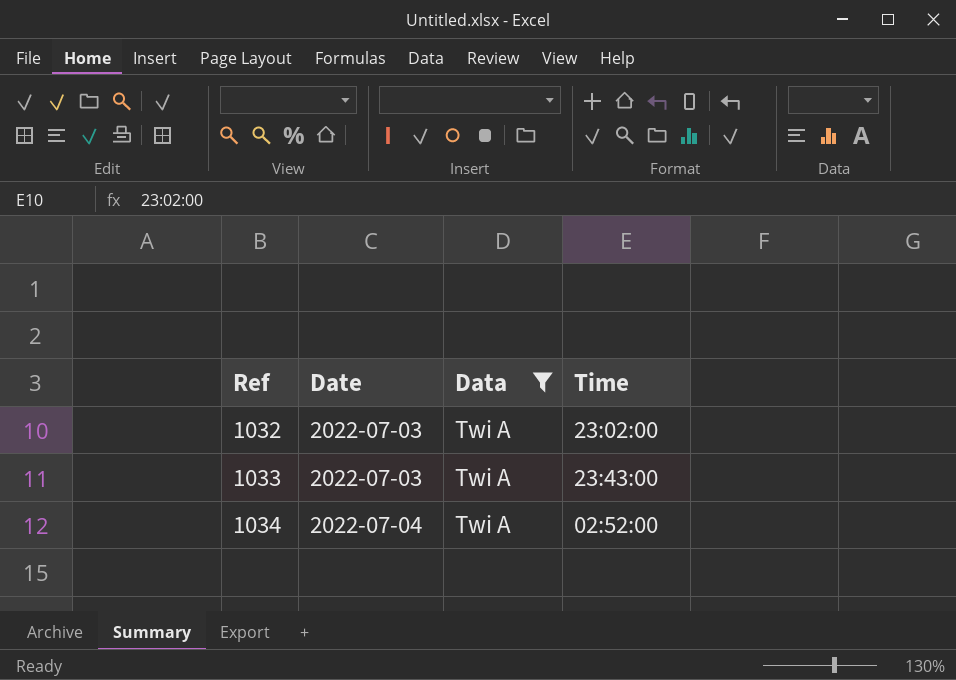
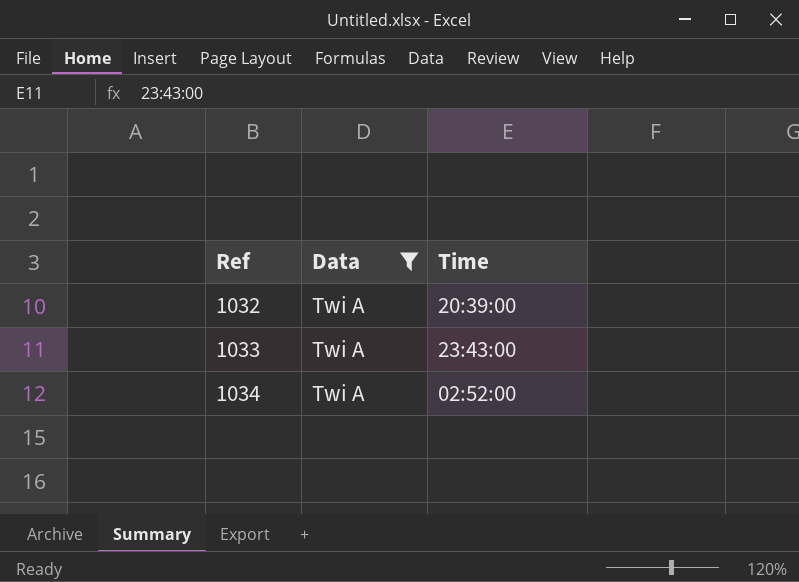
column Date | position: 2 -> none
1032 | Time: 23:02:00 -> 20:39:00

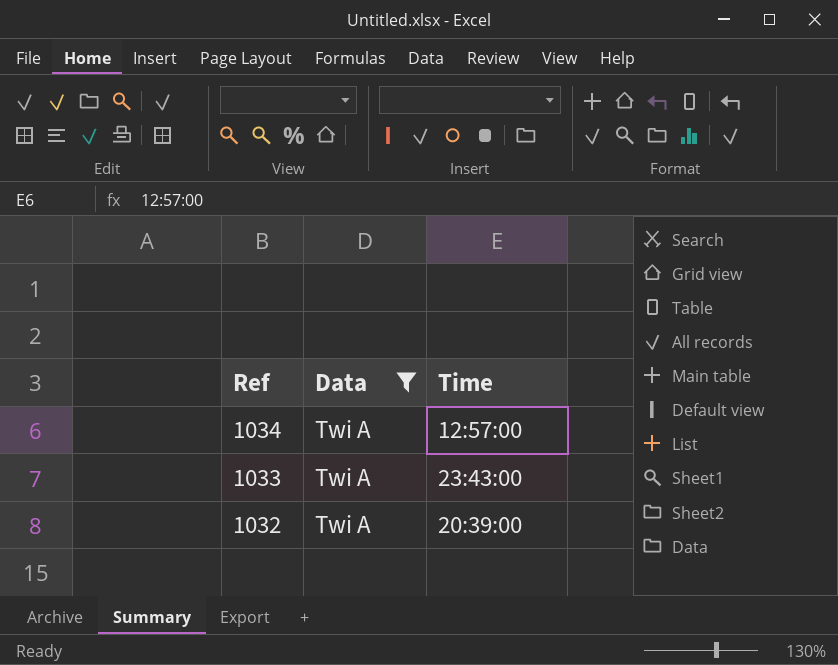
row order: Ref ascending -> Ref descending
1034 | Time: 02:52:00 -> 12:57:00

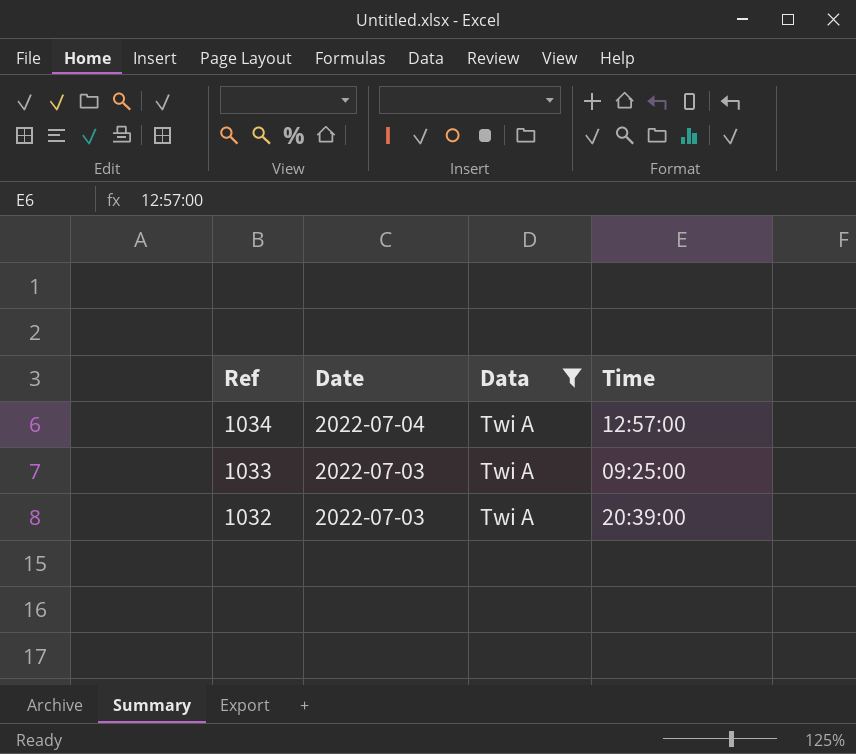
column Date | position: none -> 2
1033 | Time: 23:43:00 -> 09:25:00

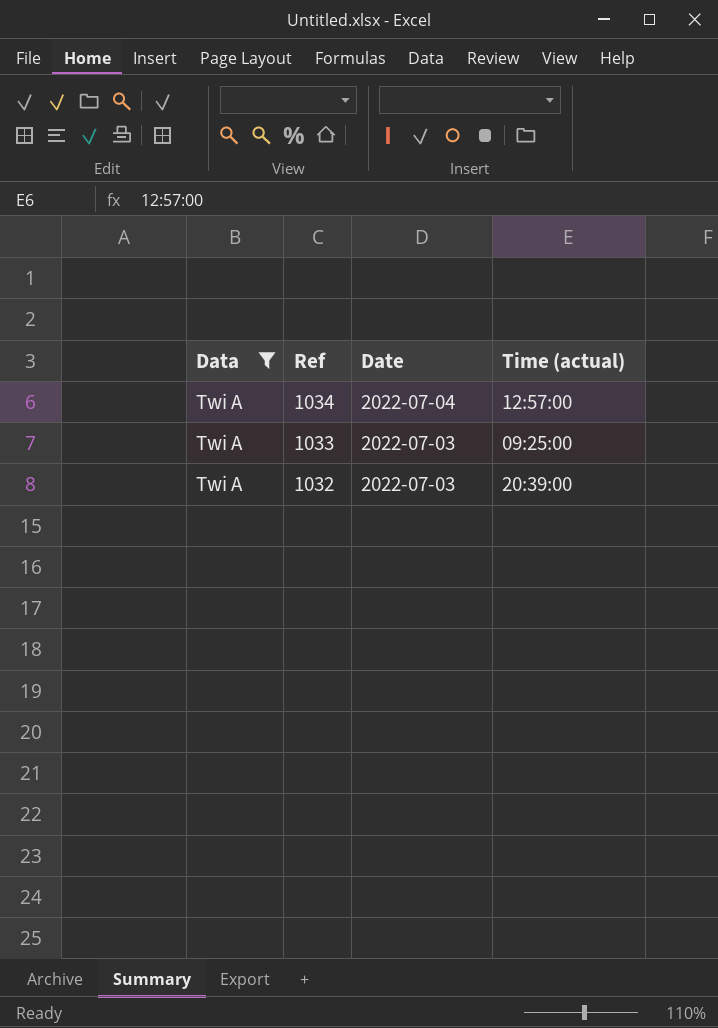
column Data | position: 3 -> 1
column name: Time -> Time (actual)

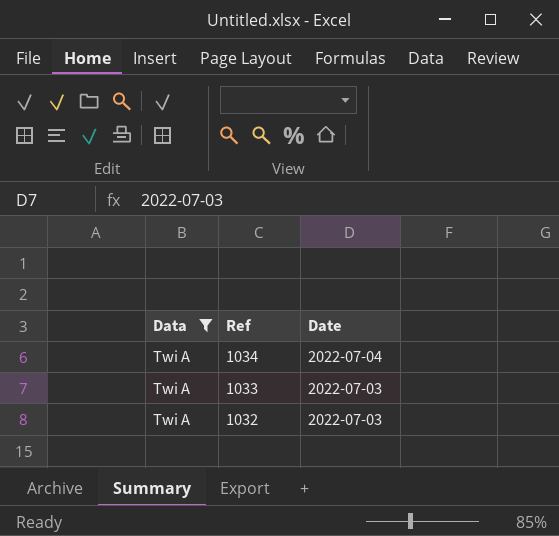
column Time (actual) | position: 4 -> none

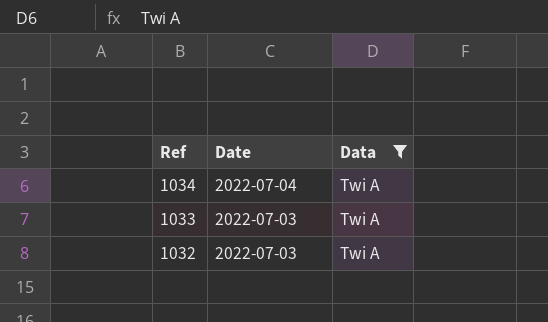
column Data | position: 1 -> 3

